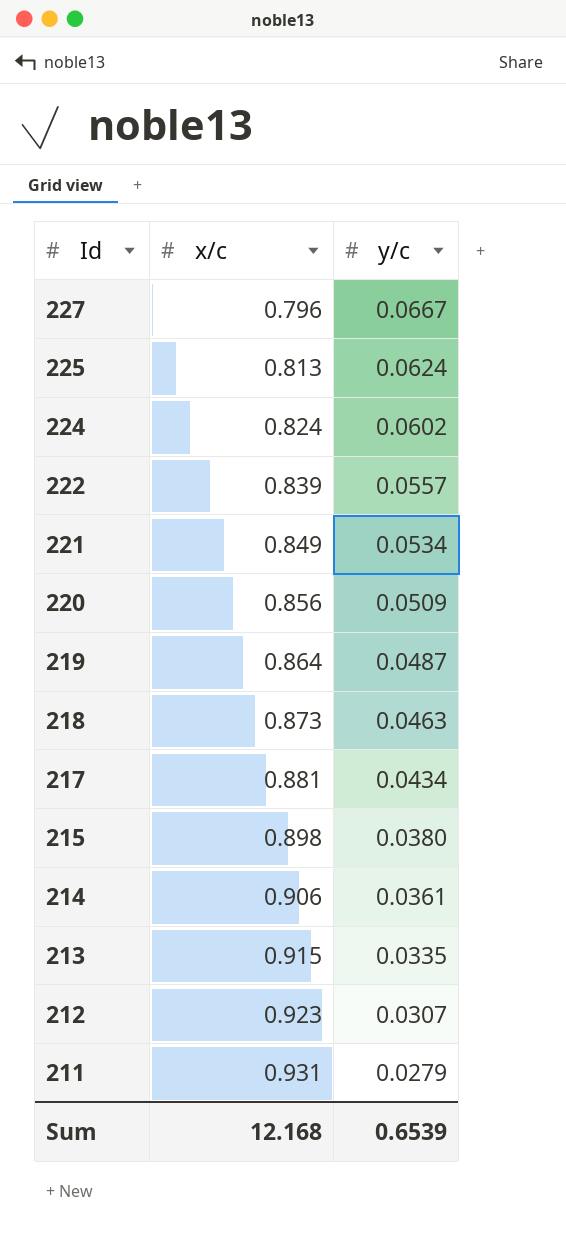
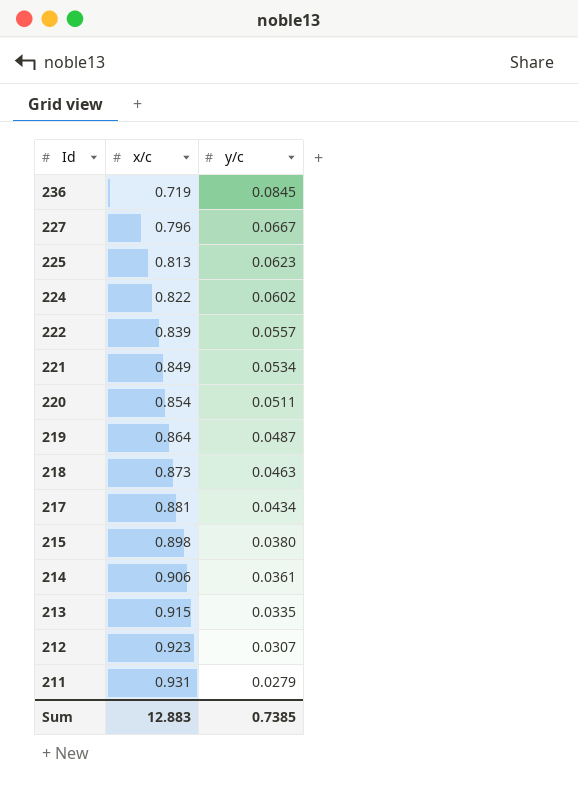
row 236: none -> 0.719 | 0.0845
225 | y/c: 0.0624 -> 0.0623
224 | x/c: 0.824 -> 0.822
220 | x/c: 0.856 -> 0.854
220 | y/c: 0.0509 -> 0.0511
Sum | x/c: 12.168 -> 12.883
Sum | y/c: 0.6539 -> 0.7385

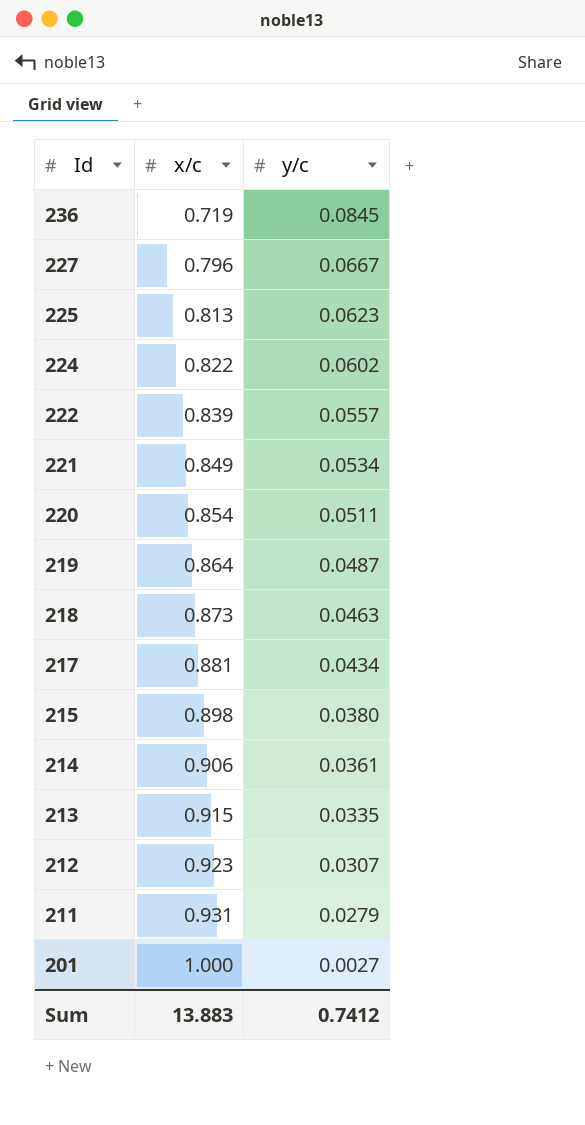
row 201: none -> 1.000 | 0.0027
Sum | x/c: 12.883 -> 13.883
Sum | y/c: 0.7385 -> 0.7412

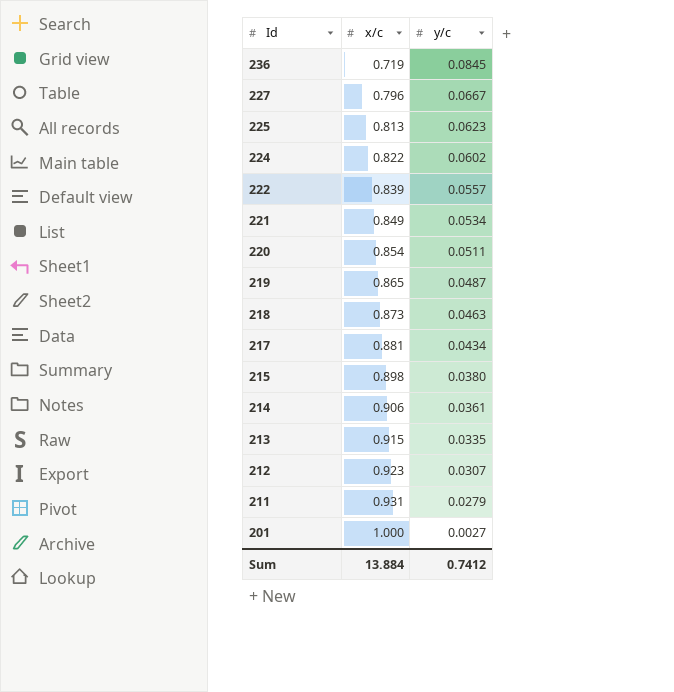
219 | x/c: 0.864 -> 0.865
Sum | x/c: 13.883 -> 13.884

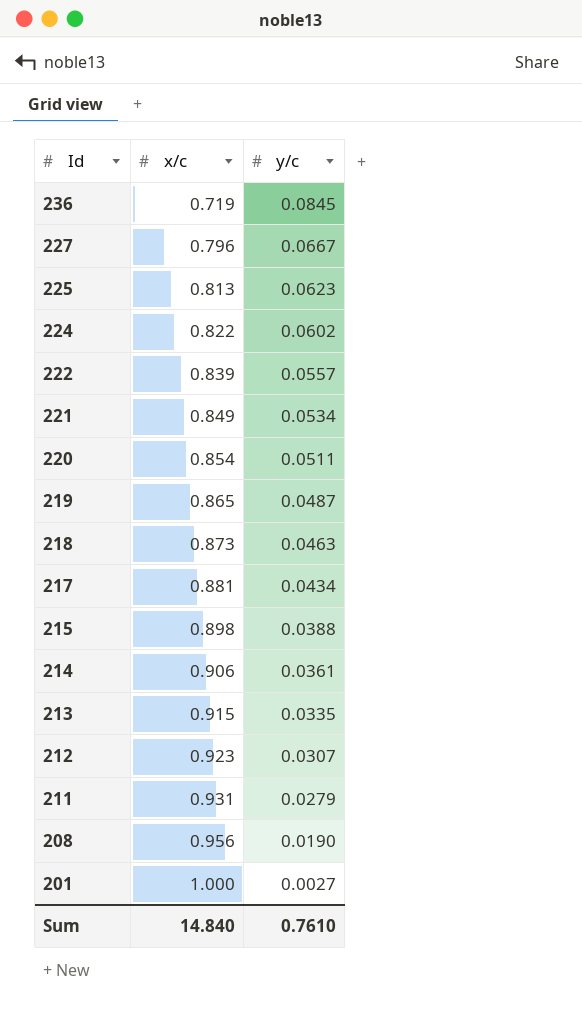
215 | y/c: 0.0380 -> 0.0388
row 208: none -> 0.956 | 0.0190
Sum | x/c: 13.884 -> 14.840
Sum | y/c: 0.7412 -> 0.7610

